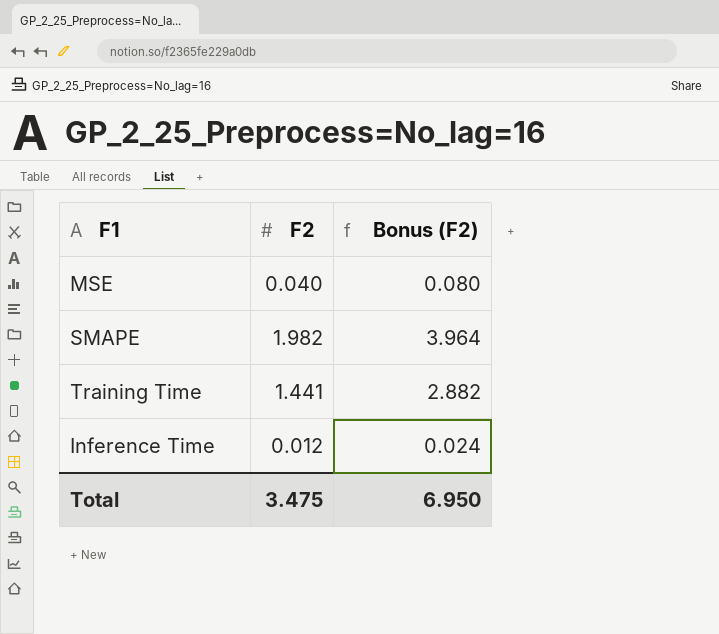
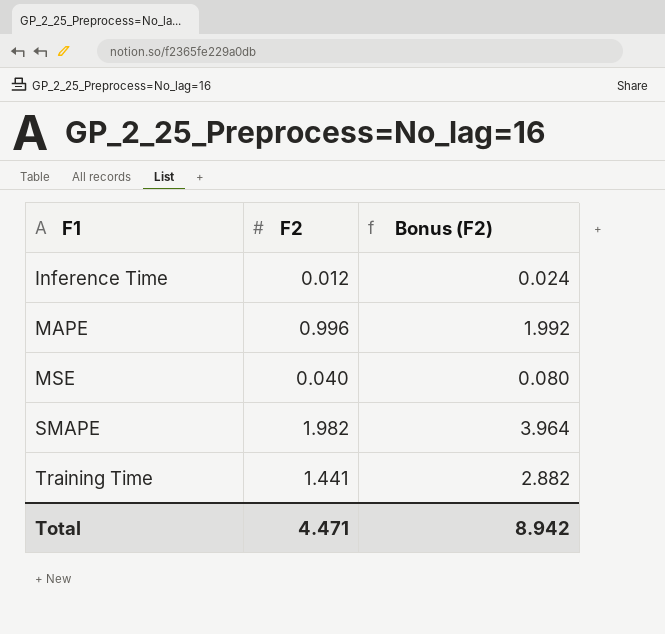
row order: none -> F1 ascending
row MAPE: none -> 0.996 | 1.992
Total | F2: 3.475 -> 4.471
Total | Bonus (F2): 6.950 -> 8.942

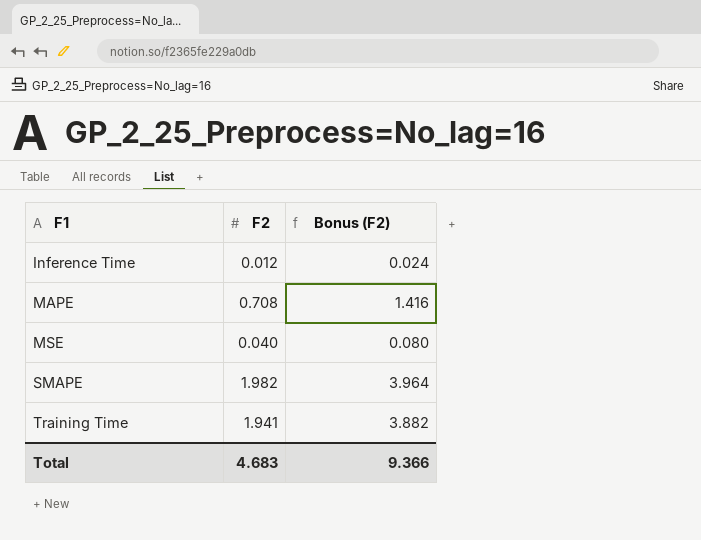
MAPE | F2: 0.996 -> 0.708
MAPE | Bonus (F2): 1.992 -> 1.416
Training Time | F2: 1.441 -> 1.941
Training Time | Bonus (F2): 2.882 -> 3.882
Total | F2: 4.471 -> 4.683
Total | Bonus (F2): 8.942 -> 9.366

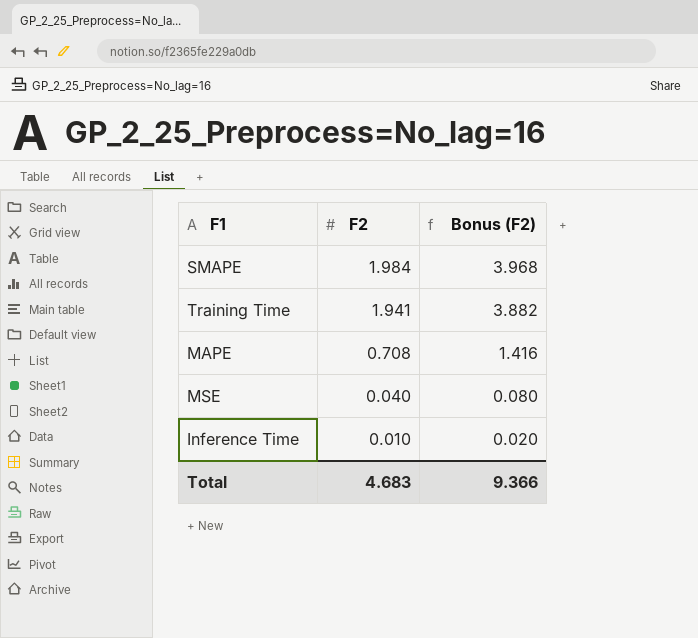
row order: F1 ascending -> F2 descending
SMAPE | F2: 1.982 -> 1.984
SMAPE | Bonus (F2): 3.964 -> 3.968
Inference Time | F2: 0.012 -> 0.010
Inference Time | Bonus (F2): 0.024 -> 0.020

